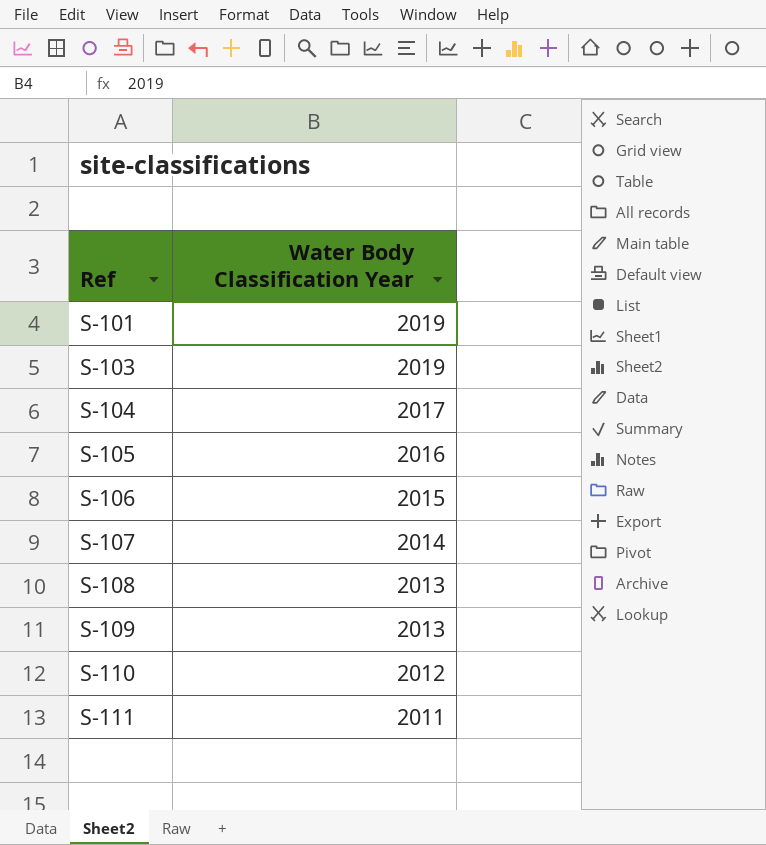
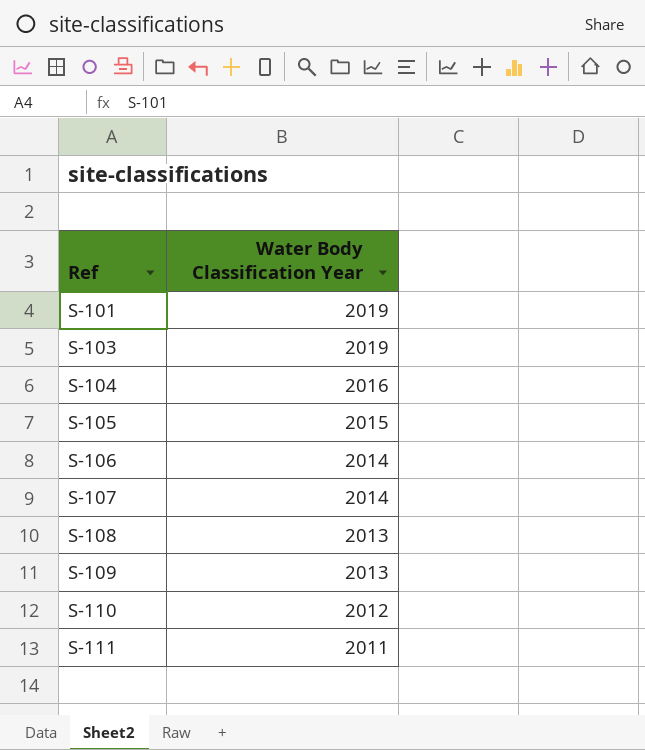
S-104 | Water Body Classification Year: 2017 -> 2016
S-105 | Water Body Classification Year: 2016 -> 2015
S-106 | Water Body Classification Year: 2015 -> 2014

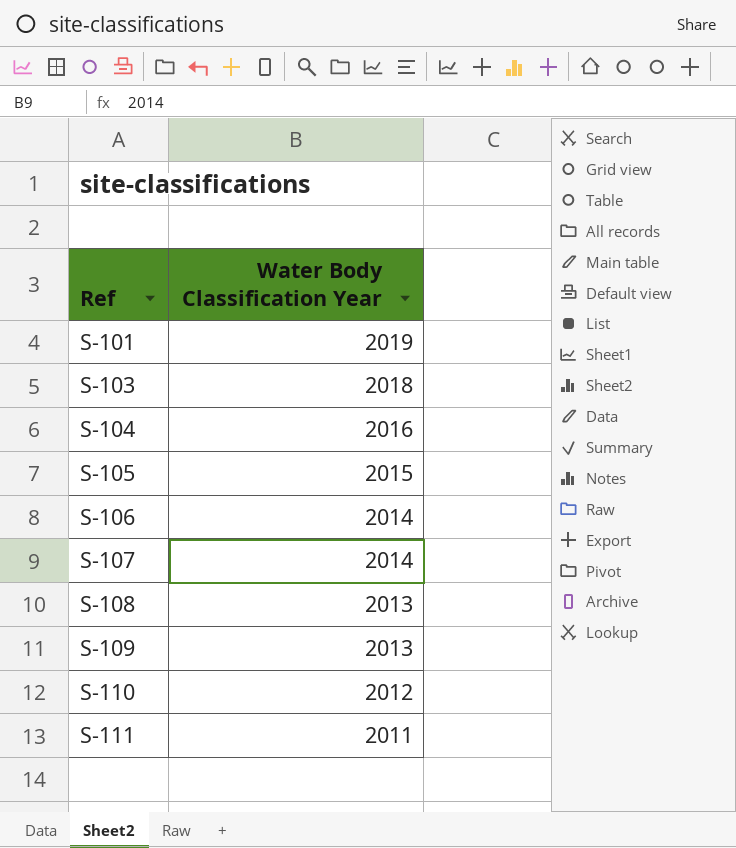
S-103 | Water Body Classification Year: 2019 -> 2018

